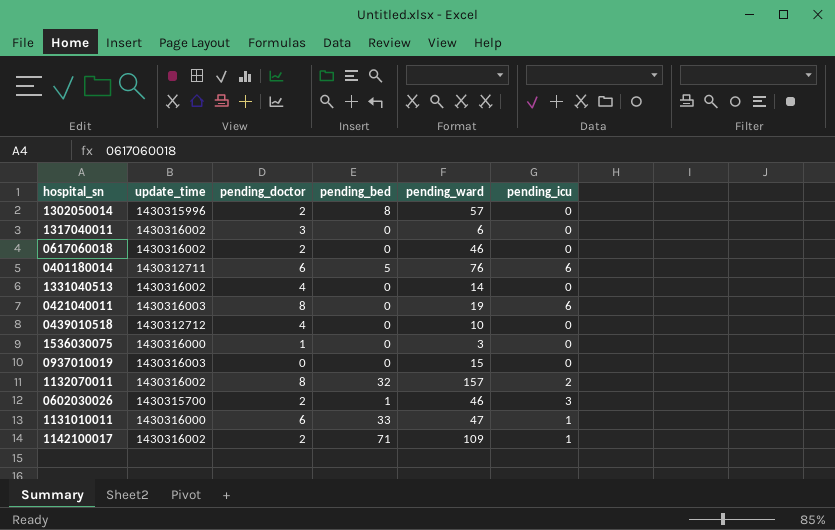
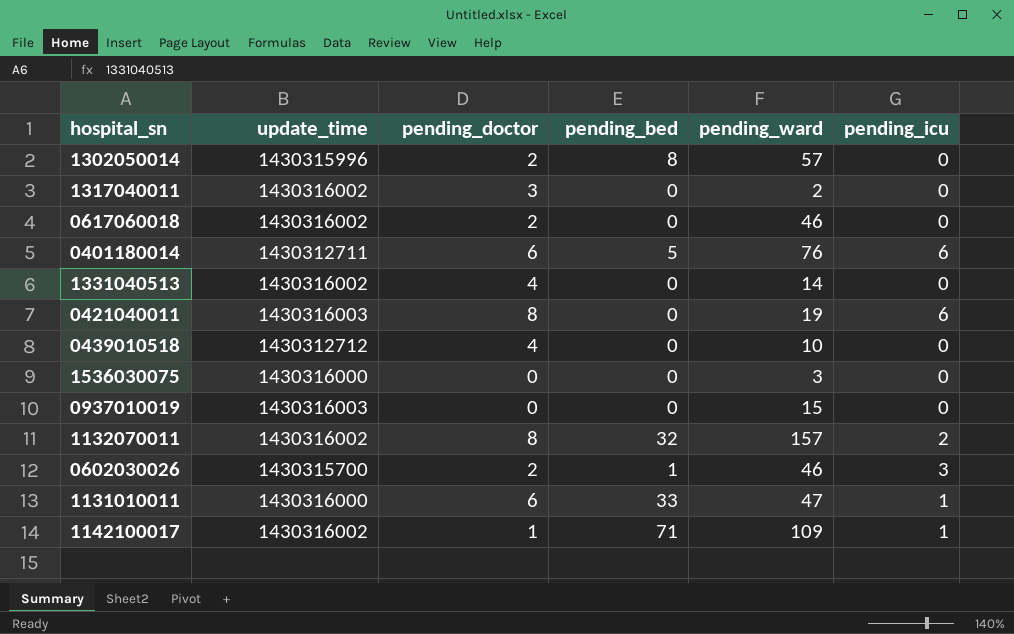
1317040011 | pending_ward: 6 -> 2
1536030075 | pending_doctor: 1 -> 0
1142100017 | pending_doctor: 2 -> 1

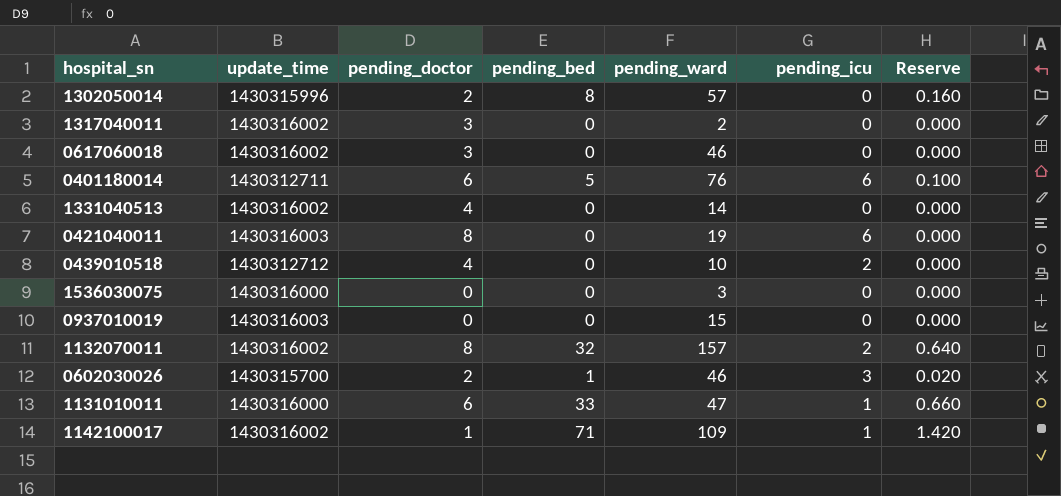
column Reserve | formula: none -> [pending_bed] * 0.02
0617060018 | pending_doctor: 2 -> 3
0439010518 | pending_icu: 0 -> 2

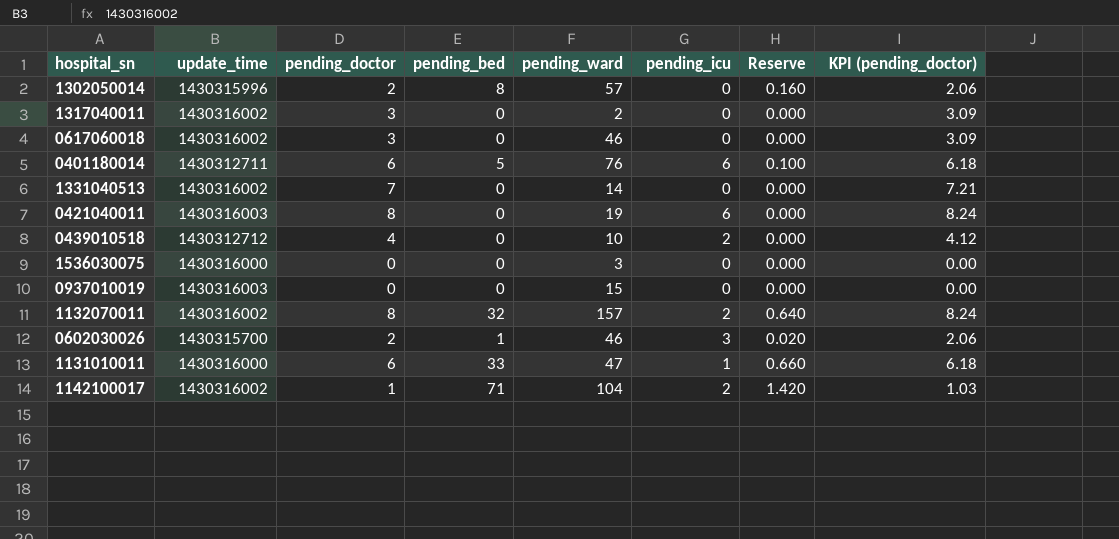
column KPI (pending_doctor) | formula: none -> [pending_doctor] * 1.03
1331040513 | pending_doctor: 4 -> 7
1142100017 | pending_ward: 109 -> 104
1142100017 | pending_icu: 1 -> 2

